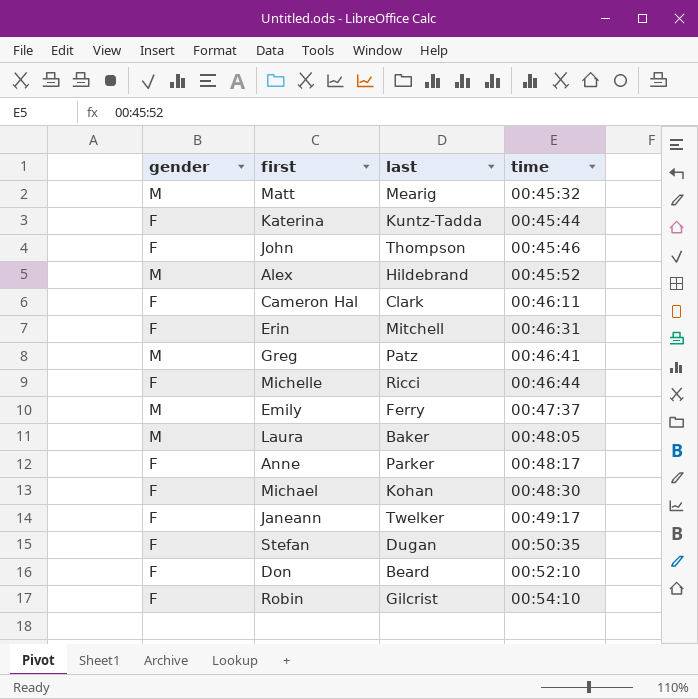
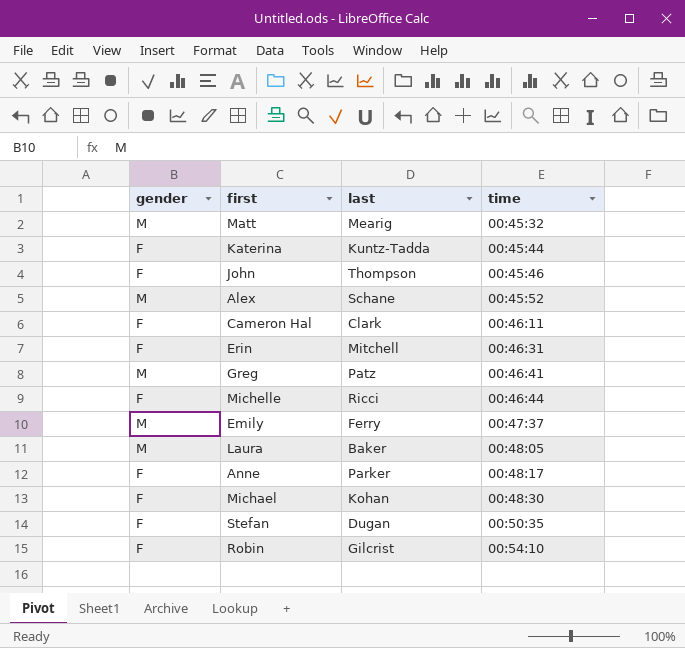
row Janeann: F | Twelker | 00:49:17 -> none
row Don: F | Beard | 00:52:10 -> none
Alex | last: Hildebrand -> Schane

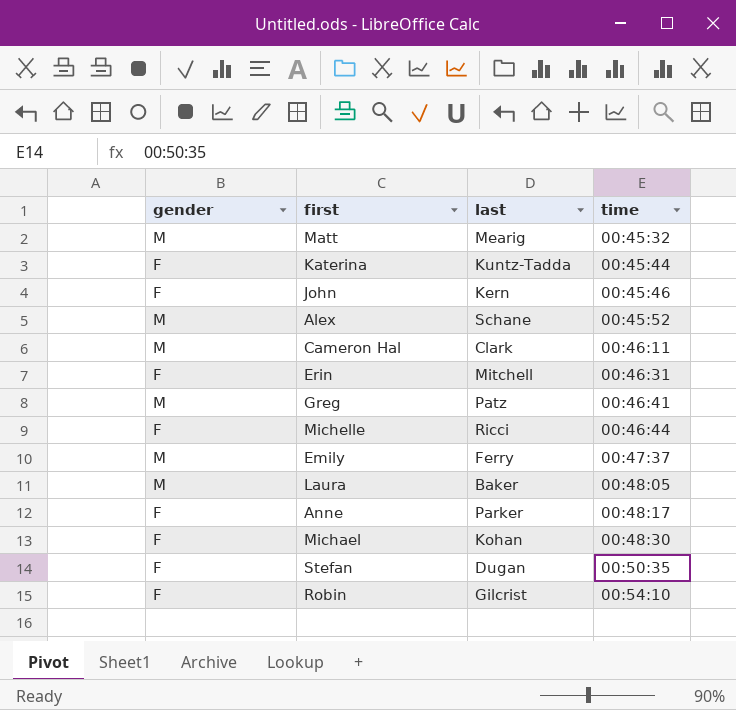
John | last: Thompson -> Kern
Cameron Hal | gender: F -> M

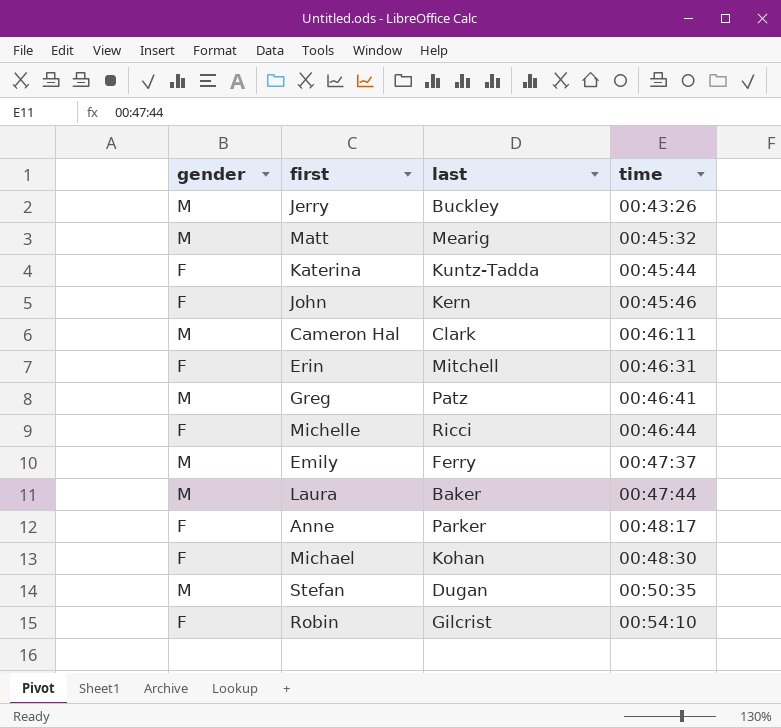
row Alex: M | Schane | 00:45:52 -> none
row Jerry: none -> M | Buckley | 00:43:26
Laura | time: 00:48:05 -> 00:47:44
Stefan | gender: F -> M

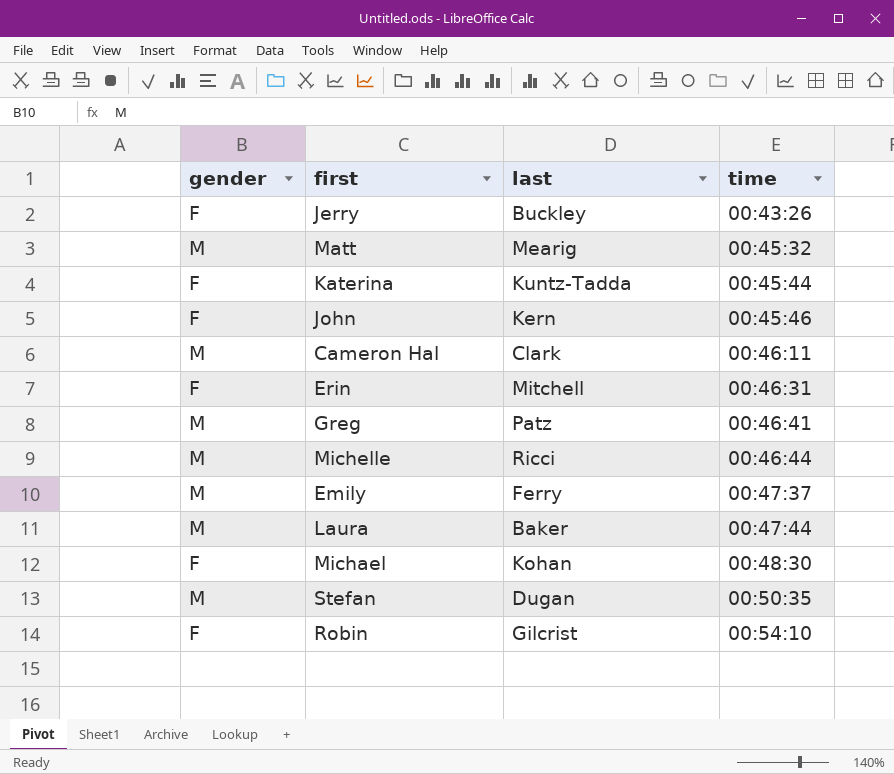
row Anne: F | Parker | 00:48:17 -> none
Jerry | gender: M -> F
Michelle | gender: F -> M

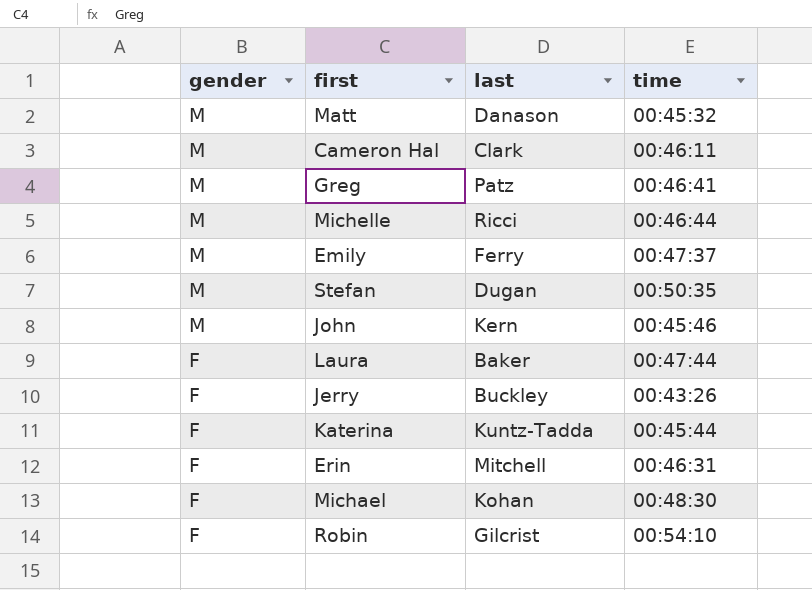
row order: time ascending -> gender descending
Matt | last: Mearig -> Danason
John | gender: F -> M
Laura | gender: M -> F

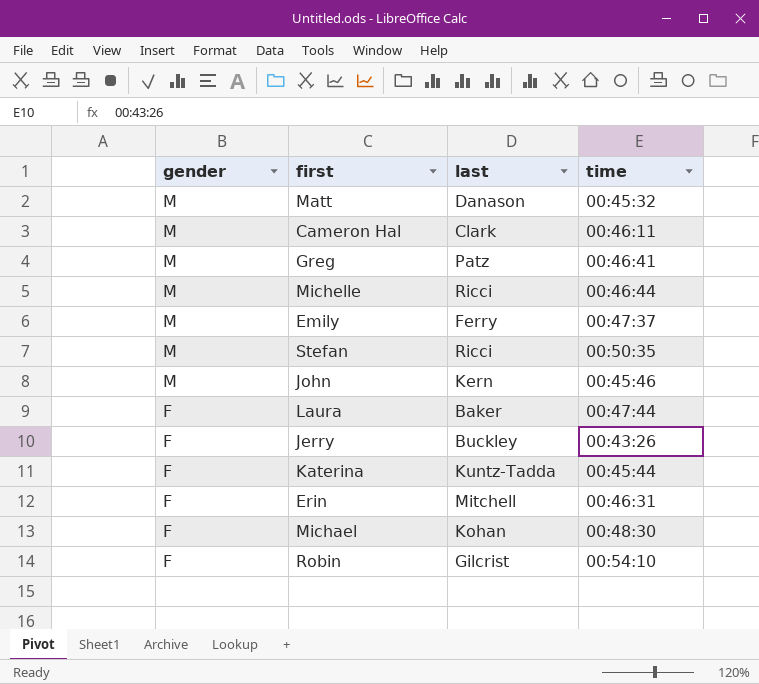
Stefan | last: Dugan -> Ricci

